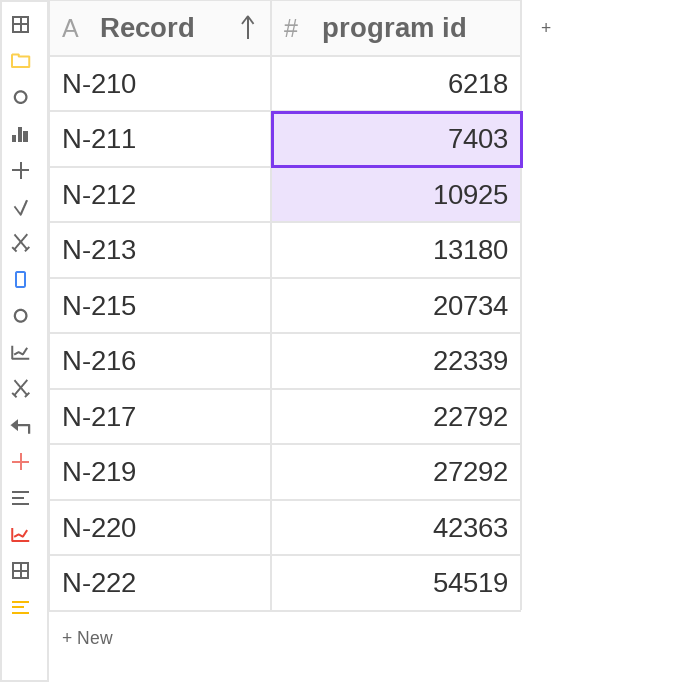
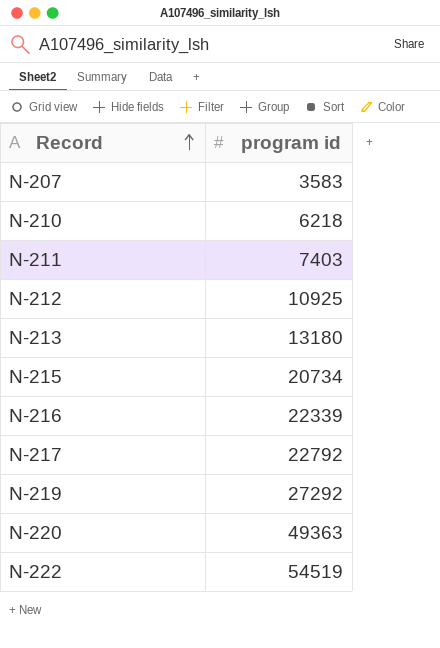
row N-207: none -> 3583
N-220 | program id: 42363 -> 49363

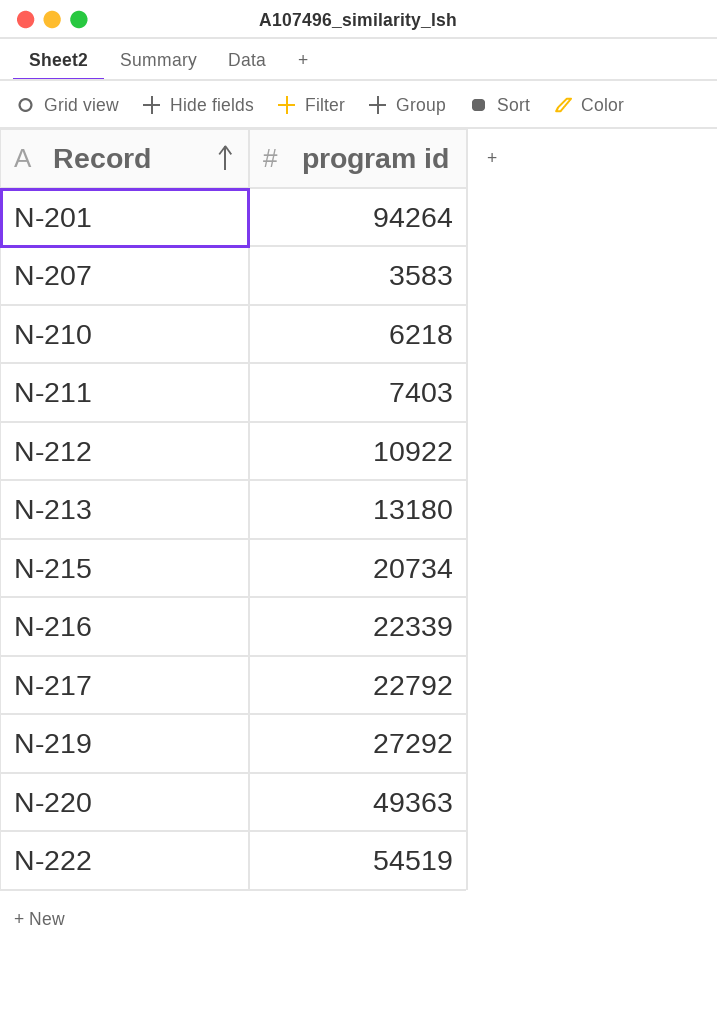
row N-201: none -> 94264
N-212 | program id: 10925 -> 10922

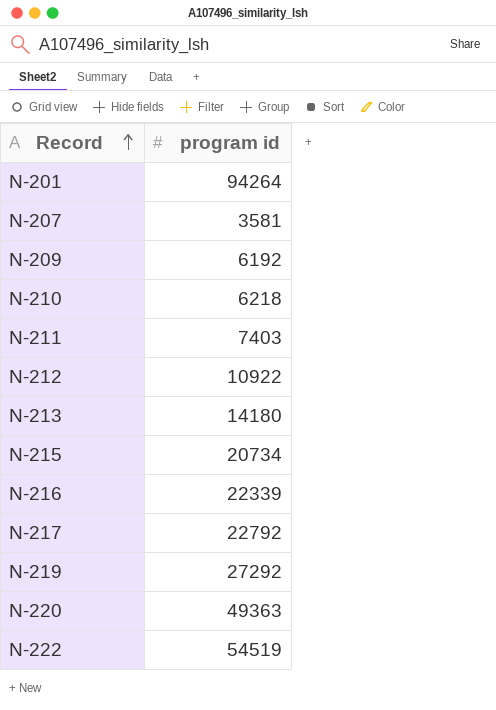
N-207 | program id: 3583 -> 3581
row N-209: none -> 6192
N-213 | program id: 13180 -> 14180

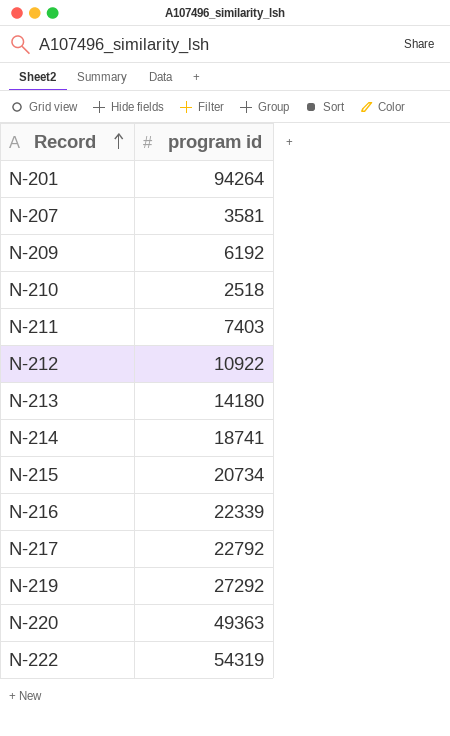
N-210 | program id: 6218 -> 2518
row N-214: none -> 18741
N-222 | program id: 54519 -> 54319

